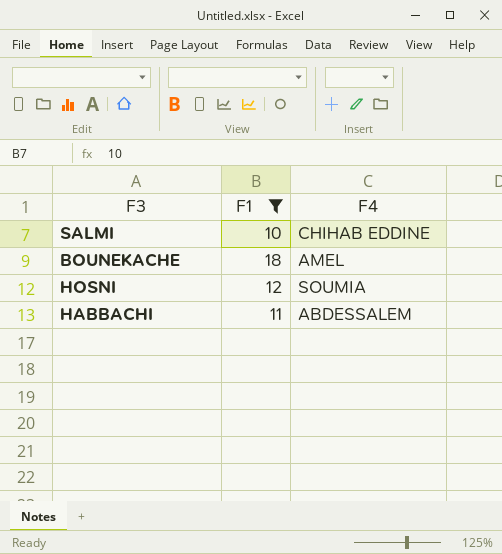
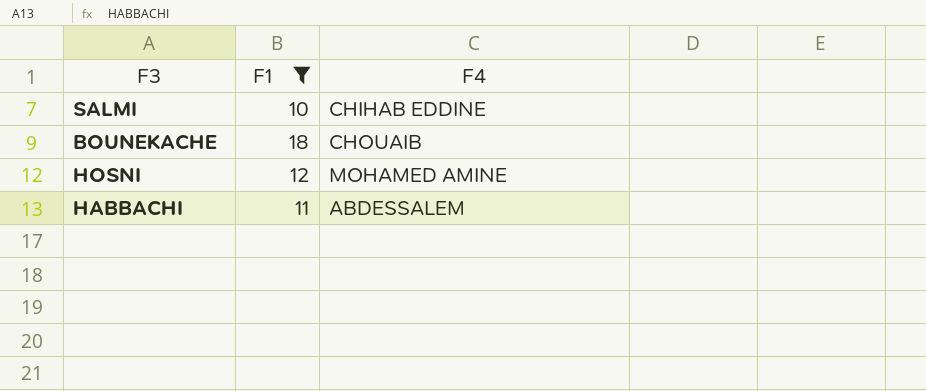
BOUNEKACHE | F4: AMEL -> CHOUAIB
HOSNI | F4: SOUMIA -> MOHAMED AMINE

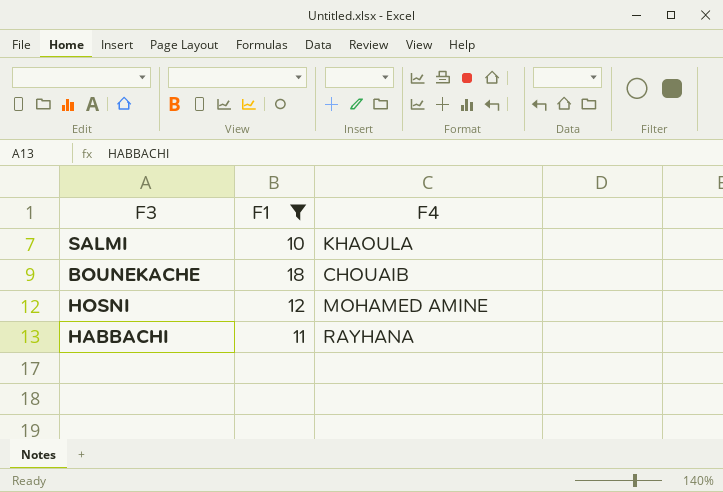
SALMI | F4: CHIHAB EDDINE -> KHAOULA
HABBACHI | F4: ABDESSALEM -> RAYHANA

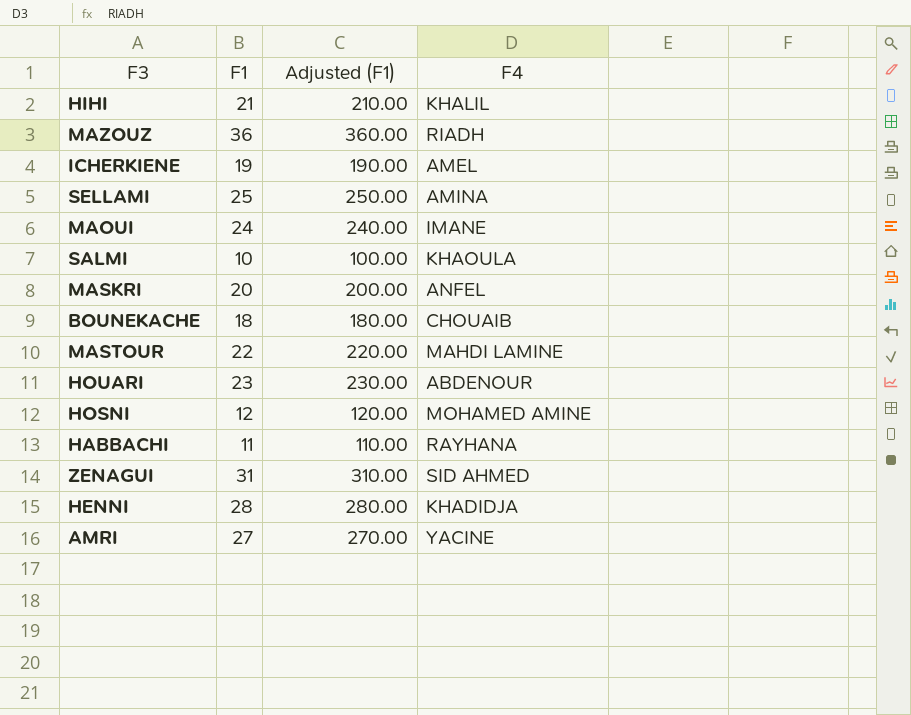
filter: F1 <= 18 -> none
column Adjusted (F1) | formula: none -> [F1] * 10

